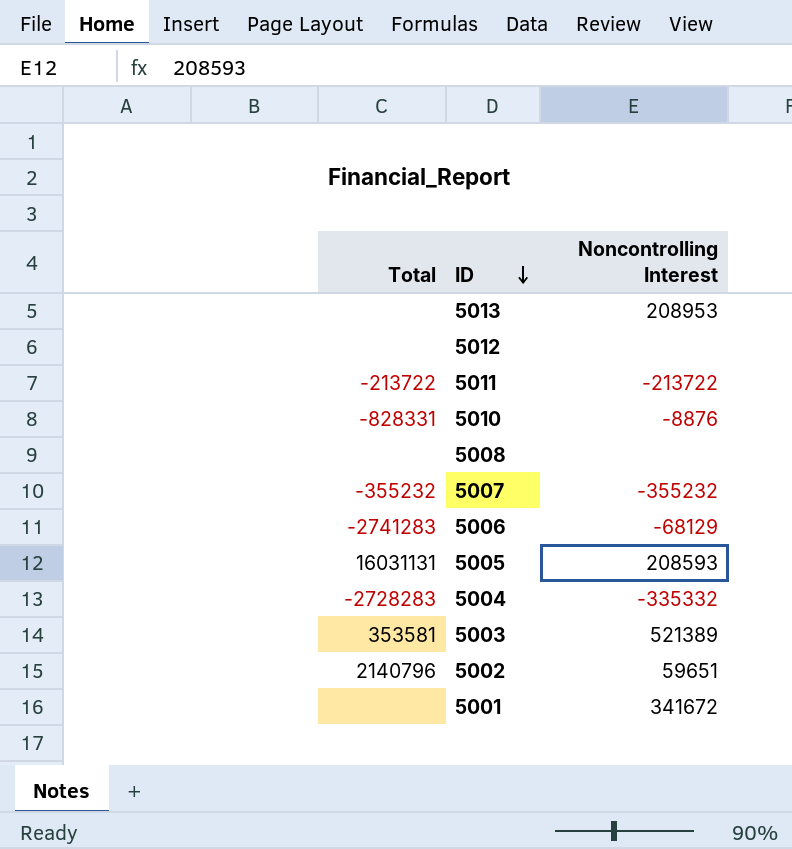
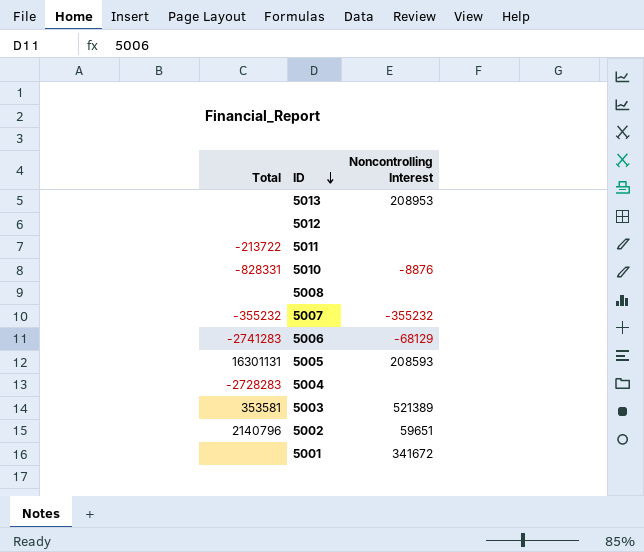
5011 | Noncontrolling Interest: -213722 -> none
5005 | Total: 16031131 -> 16301131
5004 | Noncontrolling Interest: -335332 -> none

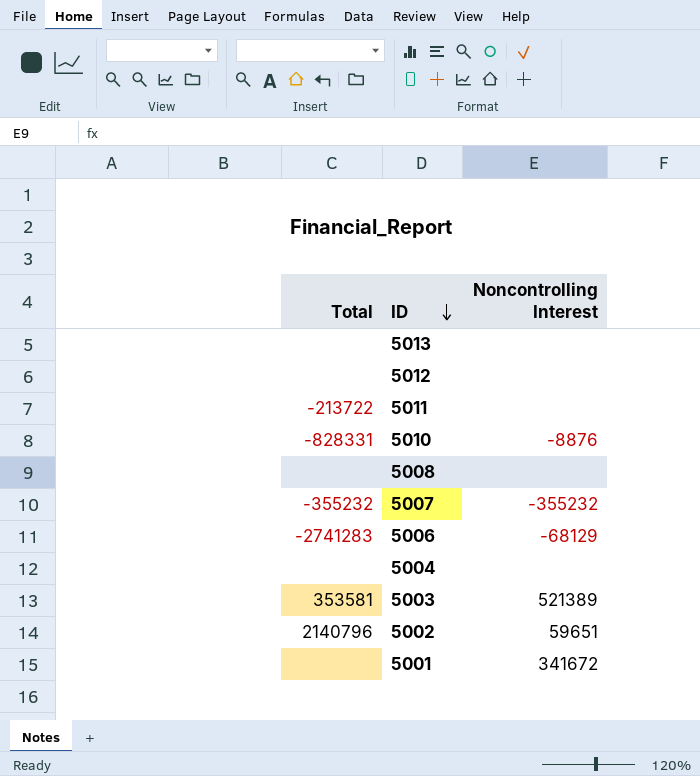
row 5005: 16301131 | 208593 -> none
5013 | Noncontrolling Interest: 208953 -> none
5004 | Total: -2728283 -> none

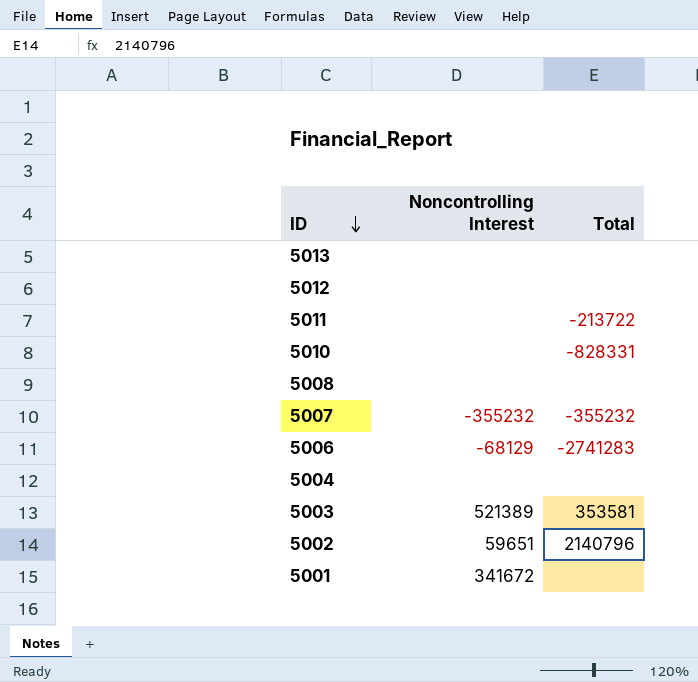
column Total | position: 1 -> 3
5010 | Noncontrolling Interest: -8876 -> none

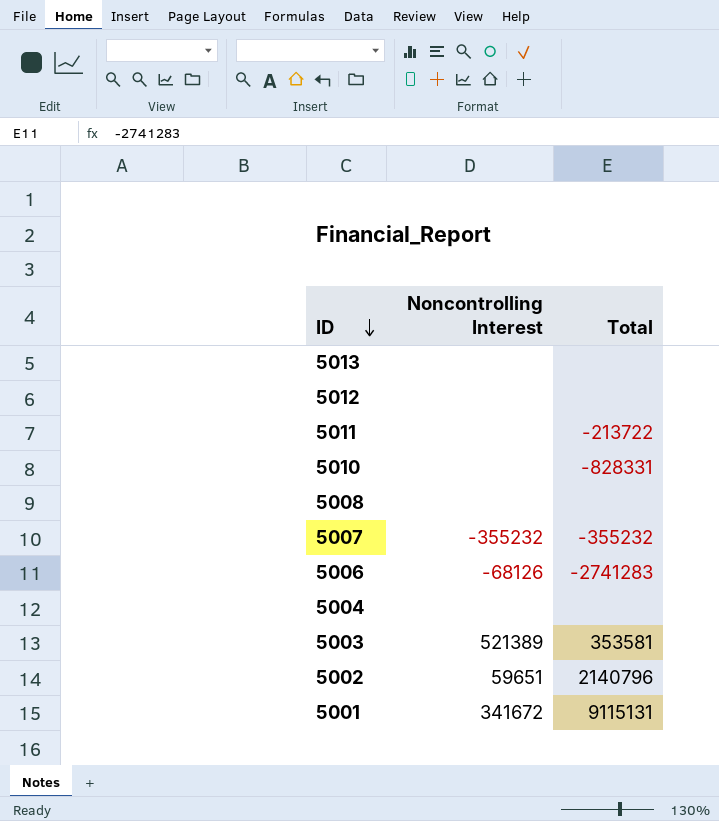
5006 | Noncontrolling Interest: -68129 -> -68126
5001 | Total: none -> 9115131

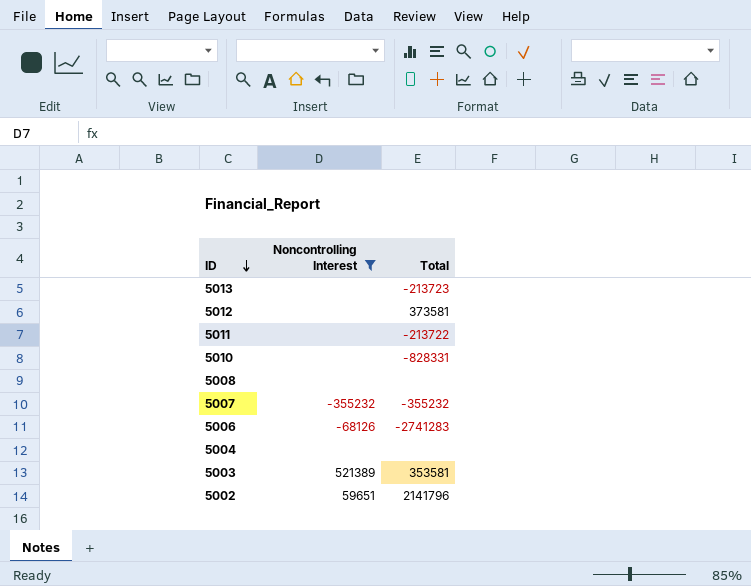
filter: none -> Noncontrolling Interest != 341672
5013 | Total: none -> -213723
5012 | Total: none -> 373581
5002 | Total: 2140796 -> 2141796

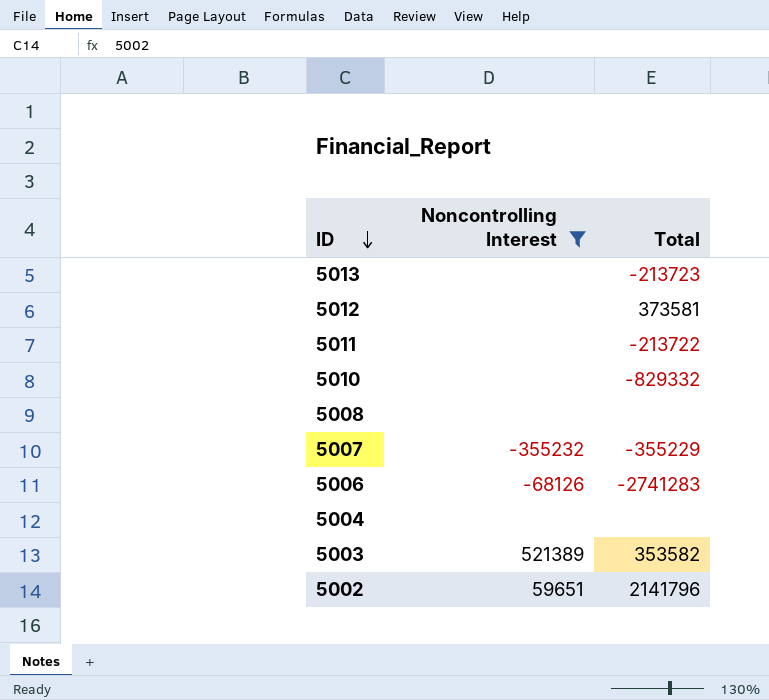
5010 | Total: -828331 -> -829332
5007 | Total: -355232 -> -355229
5003 | Total: 353581 -> 353582

